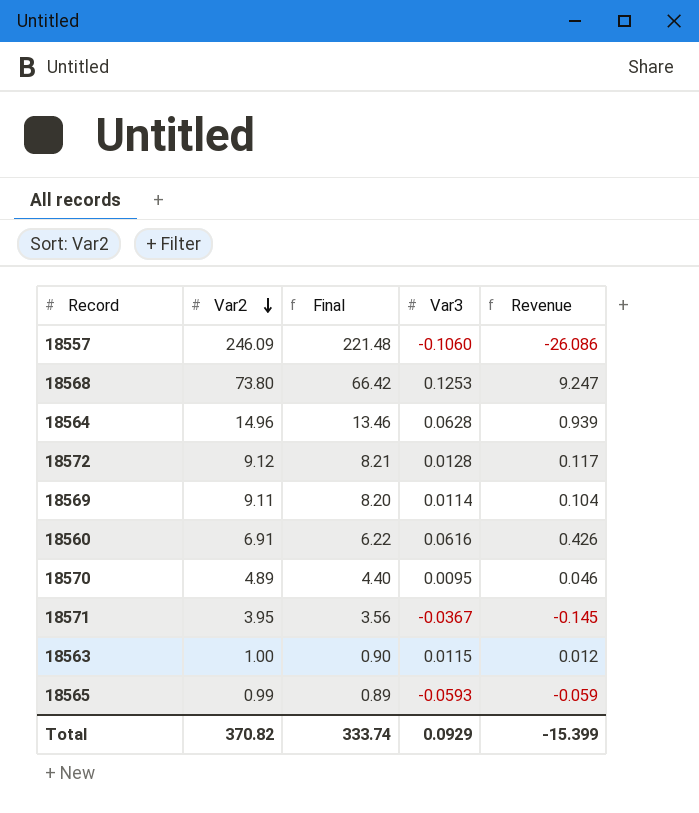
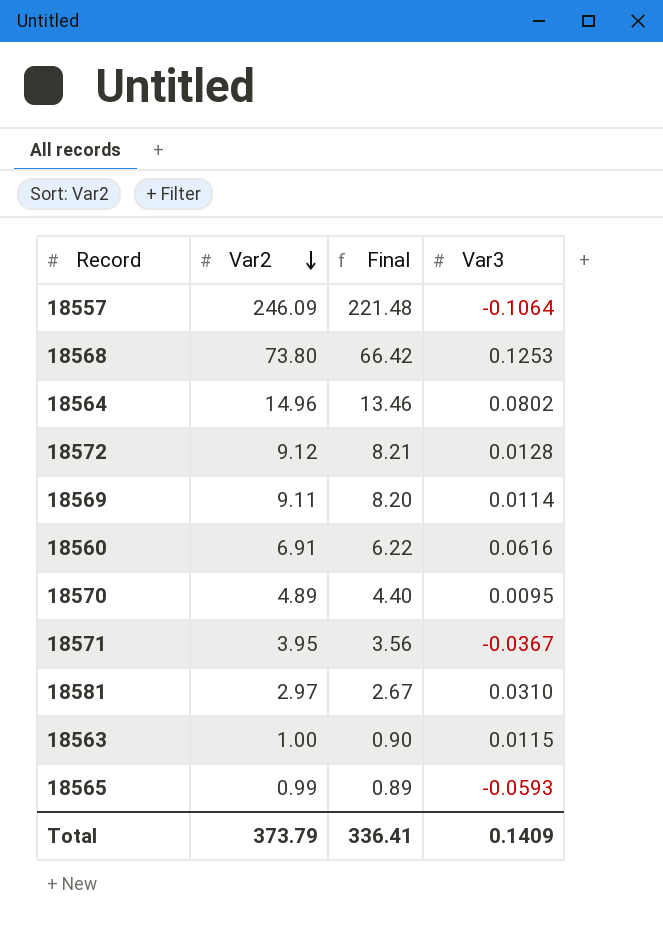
column Revenue | formula: [Var2] * [Var3] -> none
18557 | Var3: -0.1060 -> -0.1064
18564 | Var3: 0.0628 -> 0.0802
row 18581: none -> 2.97 | 2.67 | 0.0310
Total | Var2: 370.82 -> 373.79
Total | Final: 333.74 -> 336.41
Total | Var3: 0.0929 -> 0.1409

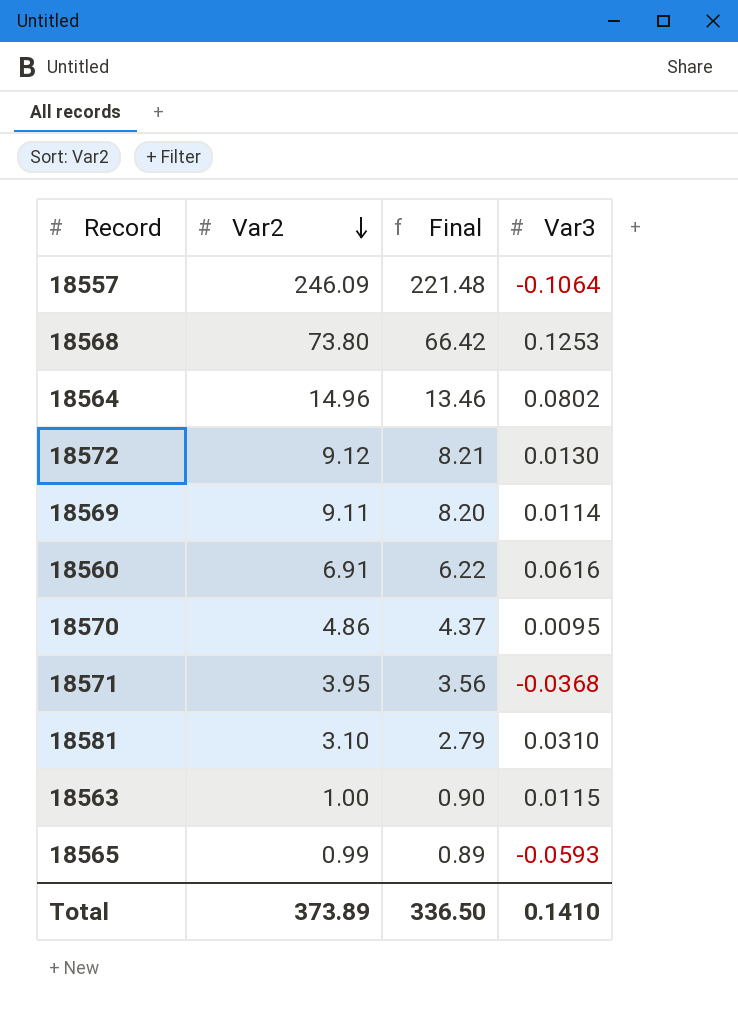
18572 | Var3: 0.0128 -> 0.0130
18570 | Var2: 4.89 -> 4.86
18570 | Final: 4.40 -> 4.37
18571 | Var3: -0.0367 -> -0.0368
18581 | Var2: 2.97 -> 3.10
18581 | Final: 2.67 -> 2.79
Total | Var2: 373.79 -> 373.89
Total | Final: 336.41 -> 336.50
Total | Var3: 0.1409 -> 0.1410

